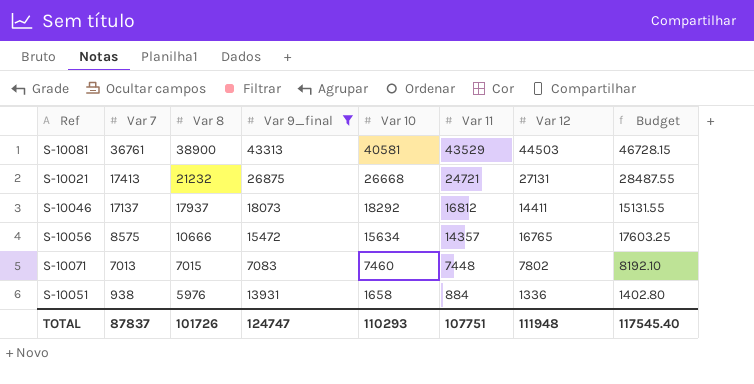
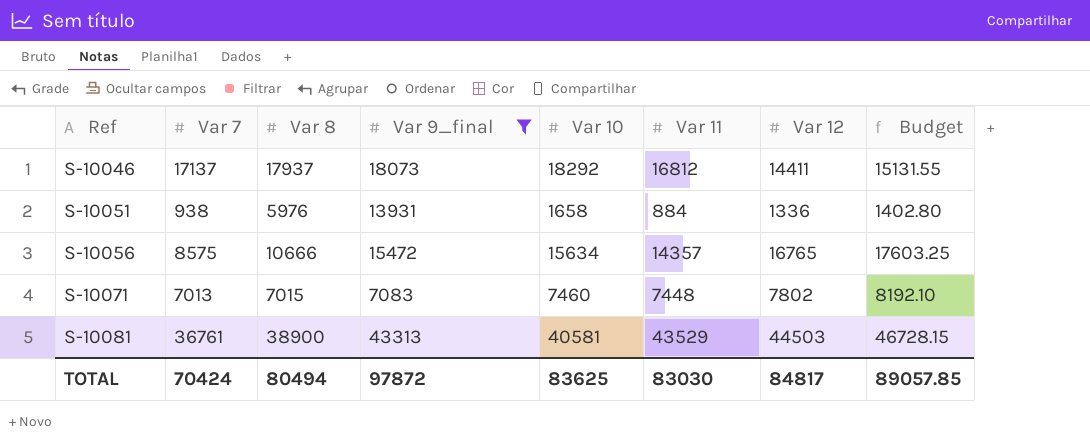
row order: Var 7 descending -> Ref ascending
row S-10021: 17413 | 21232 | 26875 | 26668 | 24721 | 27131 | 28487.55 -> none
TOTAL | Var 7: 87837 -> 70424
TOTAL | Var 8: 101726 -> 80494
TOTAL | Var 9_final: 124747 -> 97872
TOTAL | Var 10: 110293 -> 83625
TOTAL | Var 11: 107751 -> 83030
TOTAL | Var 12: 111948 -> 84817
TOTAL | Budget: 117545.40 -> 89057.85

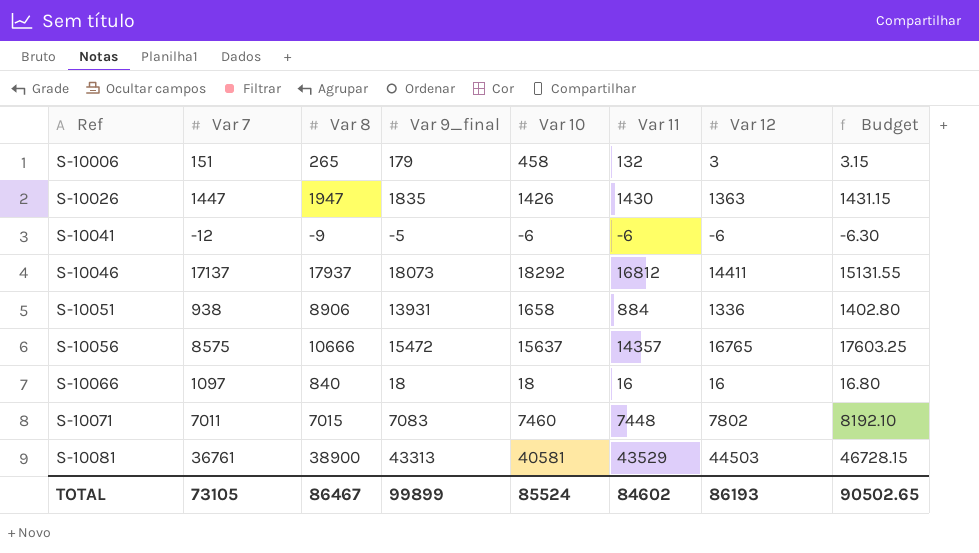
filter: Var 9_final >= 7083 -> none
S-10051 | Var 8: 5976 -> 8906
S-10056 | Var 10: 15634 -> 15637
S-10071 | Var 7: 7013 -> 7011
TOTAL | Var 7: 70424 -> 73105
TOTAL | Var 8: 80494 -> 86467
TOTAL | Var 9_final: 97872 -> 99899
TOTAL | Var 10: 83625 -> 85524
TOTAL | Var 11: 83030 -> 84602
TOTAL | Var 12: 84817 -> 86193
TOTAL | Budget: 89057.85 -> 90502.65

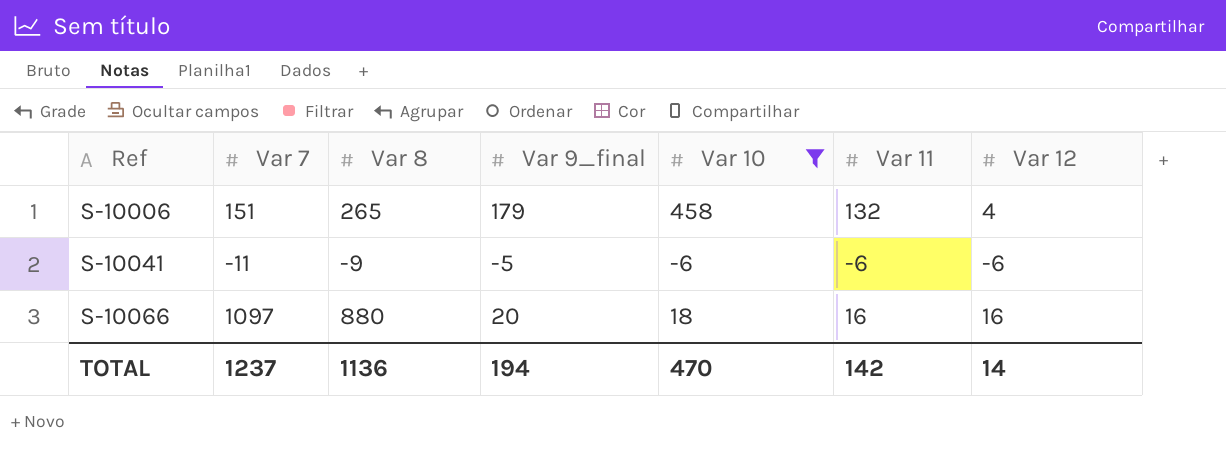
filter: none -> Var 10 <= 458
column Budget | formula: [Var 12] * 1.05 -> none
S-10006 | Var 12: 3 -> 4
S-10041 | Var 7: -12 -> -11
S-10066 | Var 8: 840 -> 880
S-10066 | Var 9_final: 18 -> 20
TOTAL | Var 7: 73105 -> 1237
TOTAL | Var 8: 86467 -> 1136
TOTAL | Var 9_final: 99899 -> 194
TOTAL | Var 10: 85524 -> 470
TOTAL | Var 11: 84602 -> 142
TOTAL | Var 12: 86193 -> 14

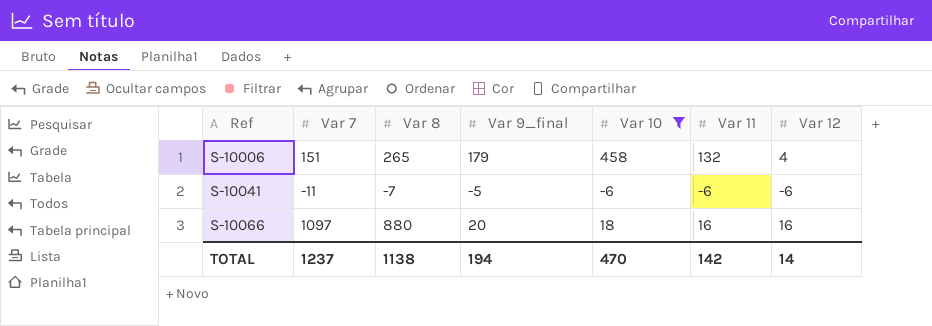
S-10041 | Var 8: -9 -> -7
TOTAL | Var 8: 1136 -> 1138

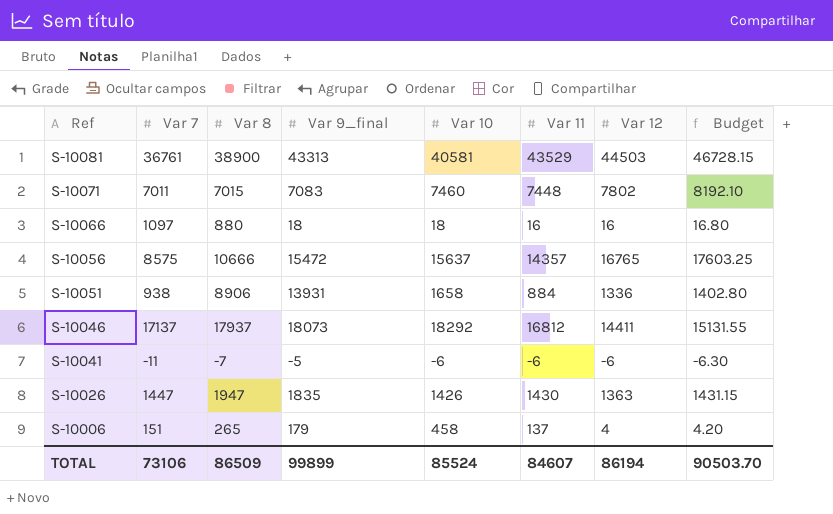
filter: Var 10 <= 458 -> none
row order: Ref ascending -> Ref descending
column Budget | formula: none -> [Var 12] * 1.05
S-10066 | Var 9_final: 20 -> 18
S-10006 | Var 11: 132 -> 137
TOTAL | Var 7: 1237 -> 73106
TOTAL | Var 8: 1138 -> 86509
TOTAL | Var 9_final: 194 -> 99899
TOTAL | Var 10: 470 -> 85524
TOTAL | Var 11: 142 -> 84607
TOTAL | Var 12: 14 -> 86194

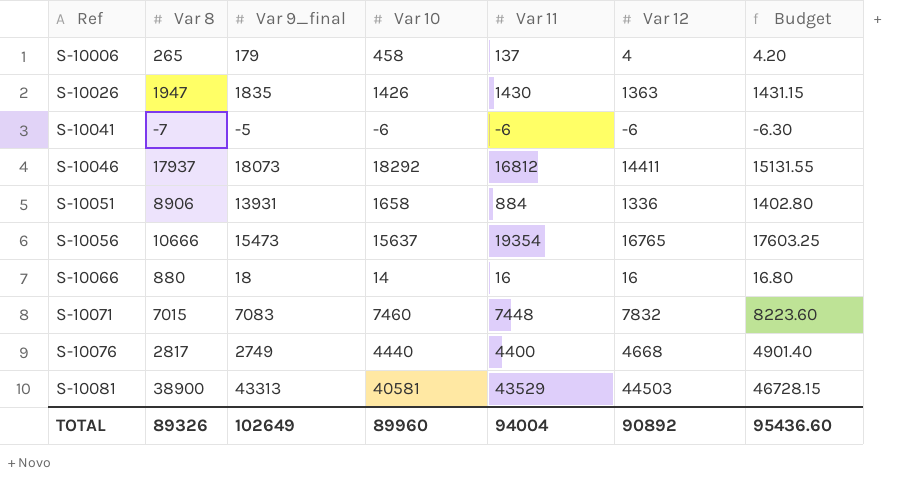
row order: Ref descending -> Ref ascending
column Var 7 | position: 2 -> none
S-10056 | Var 9_final: 15472 -> 15473
S-10056 | Var 11: 14357 -> 19354
S-10066 | Var 10: 18 -> 14
S-10071 | Var 12: 7802 -> 7832
S-10071 | Budget: 8192.10 -> 8223.60
row S-10076: none -> 2817 | 2749 | 4440 | 4400 | 4668 | 4901.40
TOTAL | Var 8: 86509 -> 89326
TOTAL | Var 9_final: 99899 -> 102649
TOTAL | Var 10: 85524 -> 89960
TOTAL | Var 11: 84607 -> 94004
TOTAL | Var 12: 86194 -> 90892
TOTAL | Budget: 90503.70 -> 95436.60

